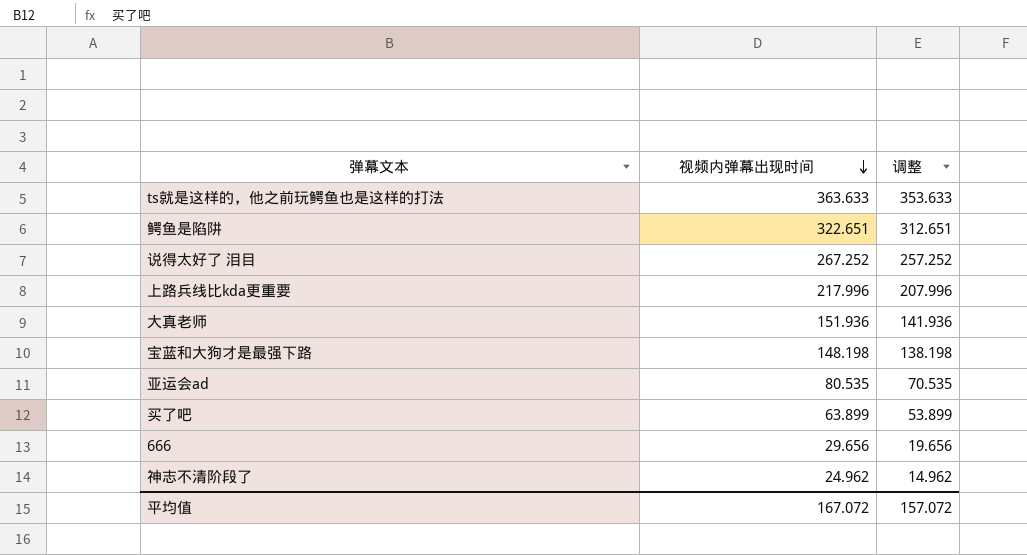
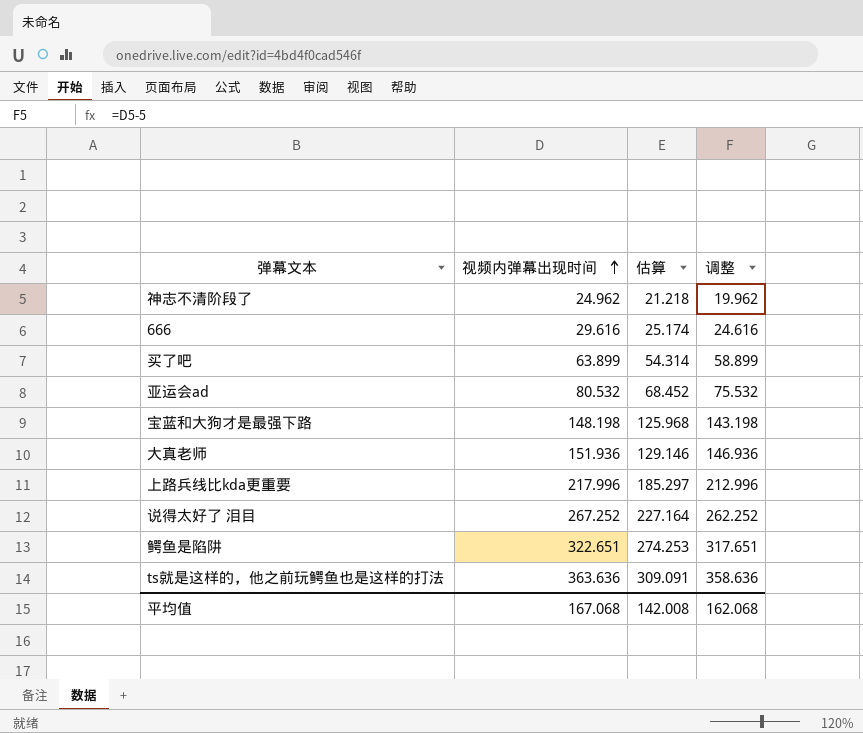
row order: 视频内弹幕出现时间 descending -> 视频内弹幕出现时间 ascending
column 估算 | formula: none -> [视频内弹幕出现时间] * 0.85
column 调整 | formula: [视频内弹幕出现时间] - 10 -> [视频内弹幕出现时间] - 5
666 | 视频内弹幕出现时间: 29.656 -> 29.616
亚运会ad | 视频内弹幕出现时间: 80.535 -> 80.532
ts就是这样的，他之前玩鳄鱼也是这样的打法 | 视频内弹幕出现时间: 363.633 -> 363.636
平均值 | 视频内弹幕出现时间: 167.072 -> 167.068
平均值 | 调整: 157.072 -> 162.068

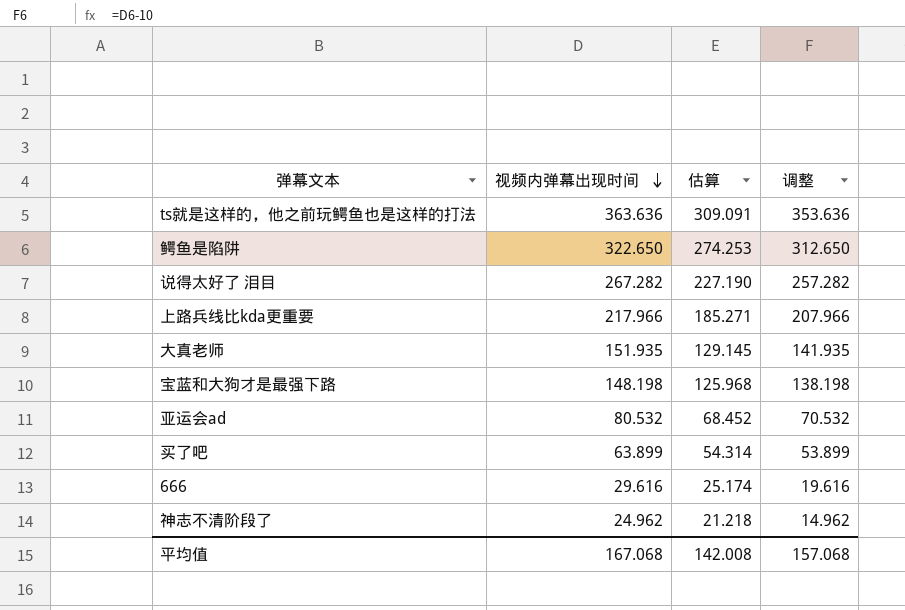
row order: 视频内弹幕出现时间 ascending -> 视频内弹幕出现时间 descending
column 调整 | formula: [视频内弹幕出现时间] - 5 -> [视频内弹幕出现时间] - 10
鳄鱼是陷阱 | 视频内弹幕出现时间: 322.651 -> 322.650
说得太好了 泪目 | 视频内弹幕出现时间: 267.252 -> 267.282
说得太好了 泪目 | 估算: 227.164 -> 227.190
上路兵线比kda更重要 | 视频内弹幕出现时间: 217.996 -> 217.966
上路兵线比kda更重要 | 估算: 185.297 -> 185.271
大真老师 | 视频内弹幕出现时间: 151.936 -> 151.935
大真老师 | 估算: 129.146 -> 129.145
平均值 | 调整: 162.068 -> 157.068

